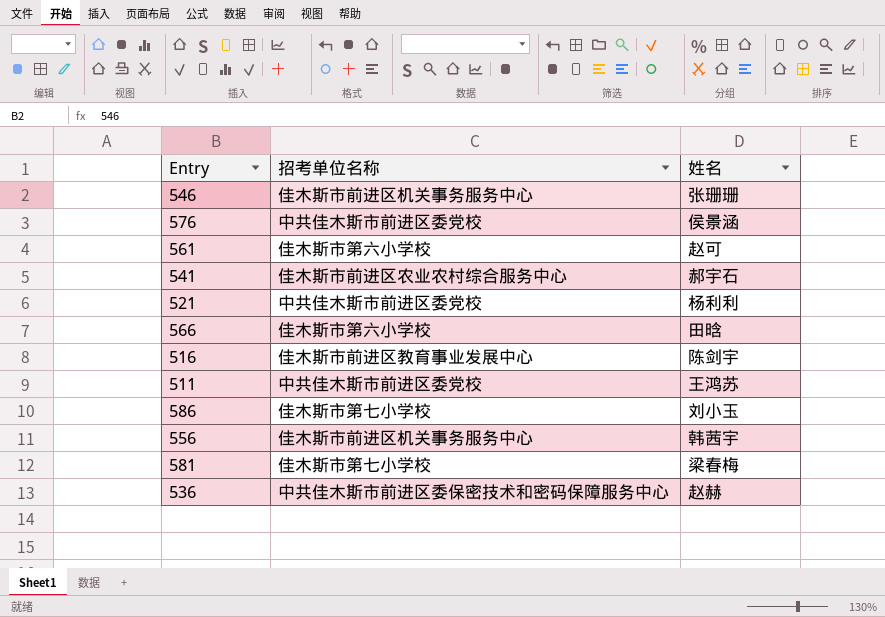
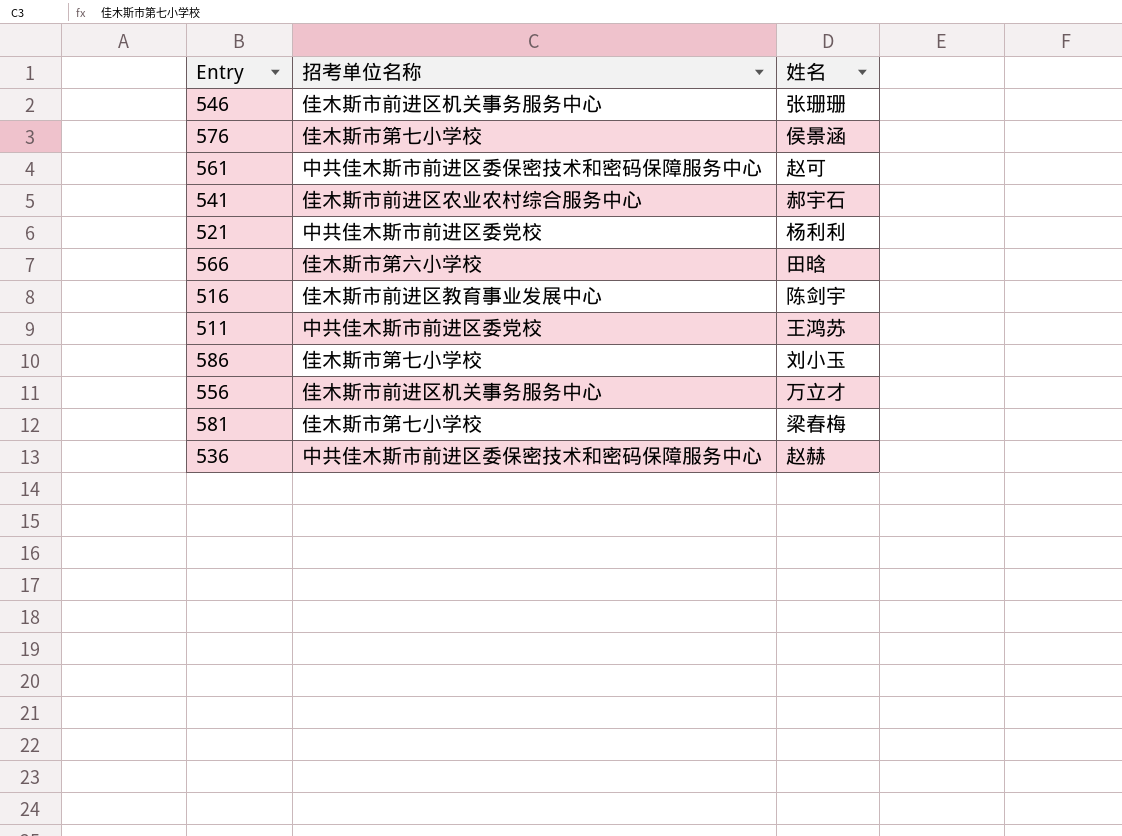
576 | 招考单位名称: 中共佳木斯市前进区委党校 -> 佳木斯市第七小学校
561 | 招考单位名称: 佳木斯市第六小学校 -> 中共佳木斯市前进区委保密技术和密码保障服务中心
556 | 姓名: 韩茜宇 -> 万立才

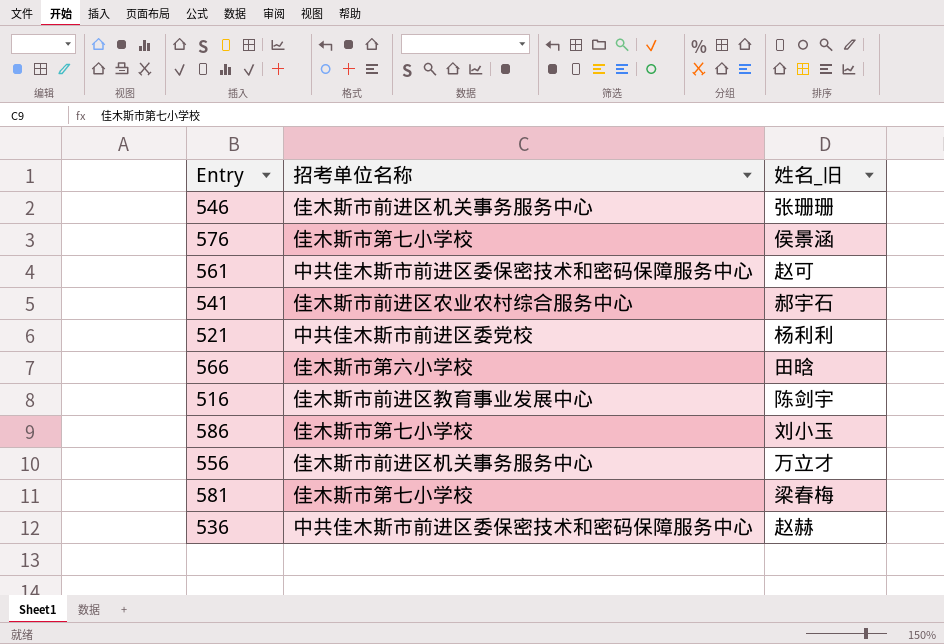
column name: 姓名 -> 姓名_旧
row 511: 中共佳木斯市前进区委党校 | 王鸿苏 -> none

